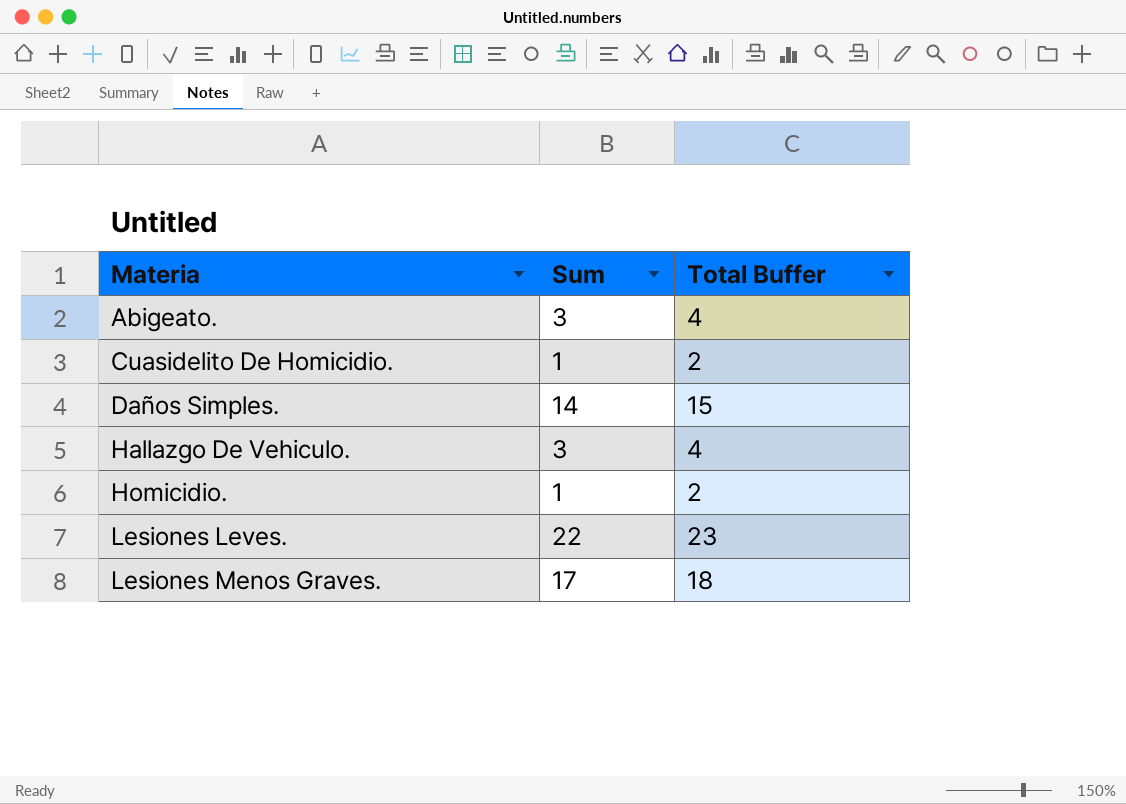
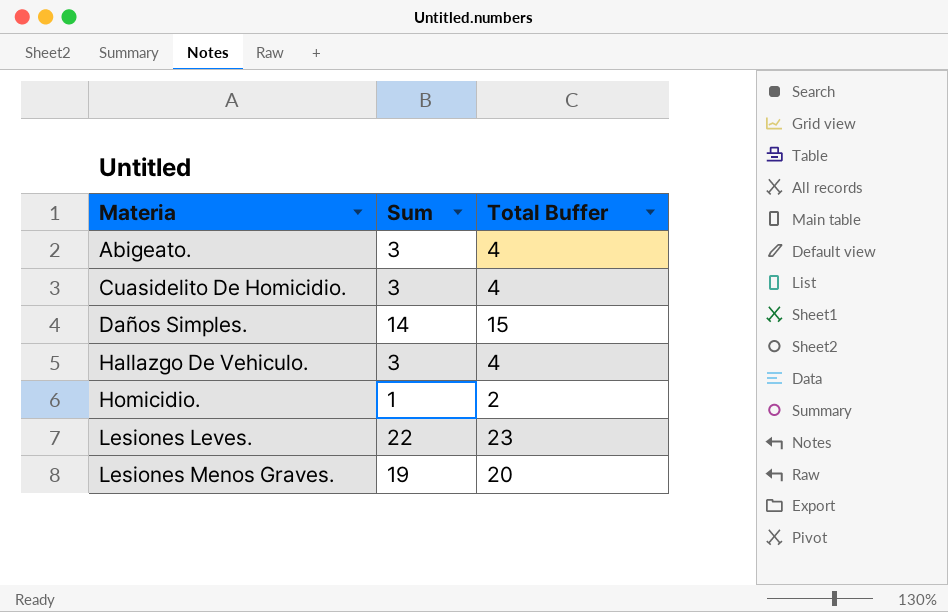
Cuasidelito De Homicidio. | Sum: 1 -> 3
Cuasidelito De Homicidio. | Total Buffer: 2 -> 4
Lesiones Menos Graves. | Sum: 17 -> 19
Lesiones Menos Graves. | Total Buffer: 18 -> 20

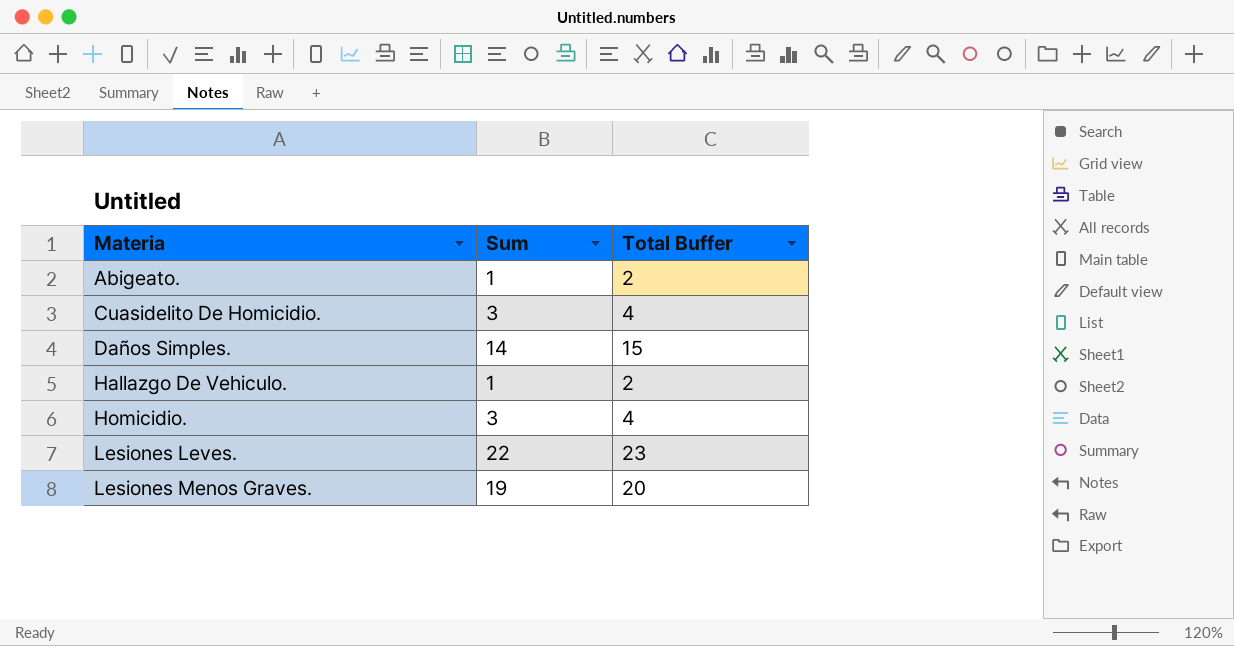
Abigeato. | Sum: 3 -> 1
Abigeato. | Total Buffer: 4 -> 2
Hallazgo De Vehiculo. | Sum: 3 -> 1
Hallazgo De Vehiculo. | Total Buffer: 4 -> 2
Homicidio. | Sum: 1 -> 3
Homicidio. | Total Buffer: 2 -> 4

